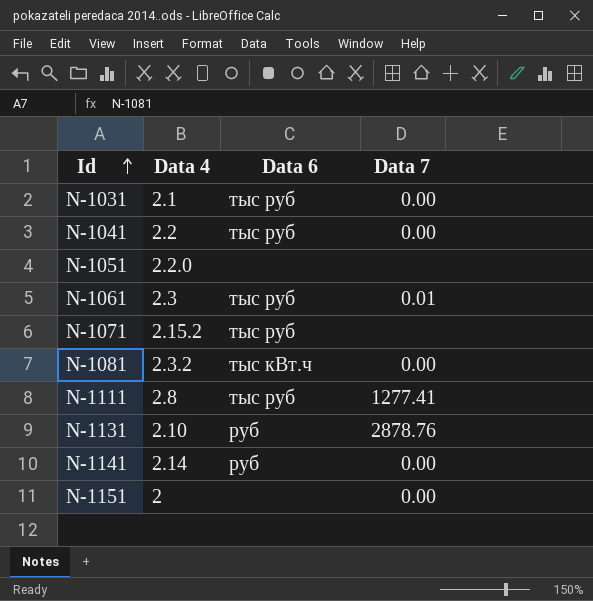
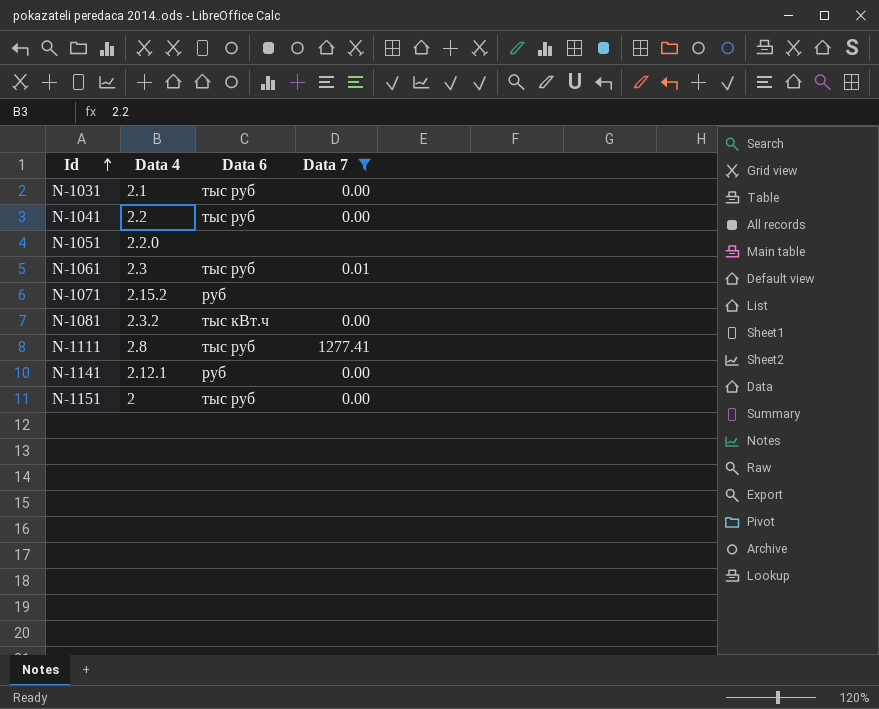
filter: none -> Data 7 != 2878.76
N-1071 | Data 6: тыс руб -> руб
N-1141 | Data 4: 2.14 -> 2.12.1
N-1151 | Data 6: none -> тыс руб

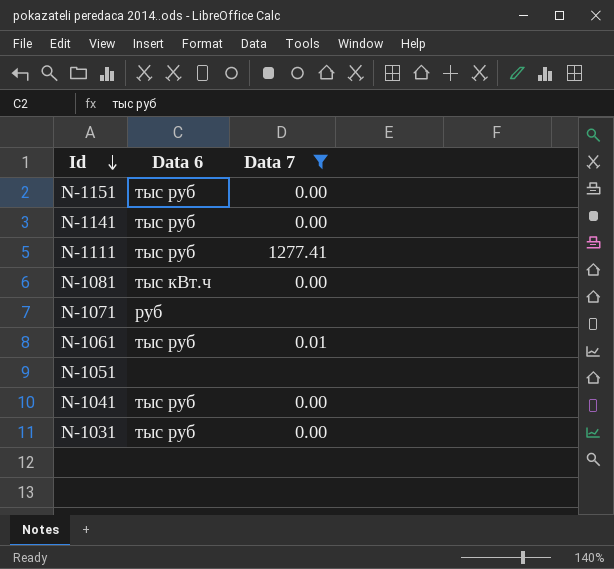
row order: Id ascending -> Id descending
column Data 4 | position: 2 -> none
N-1141 | Data 6: руб -> тыс руб

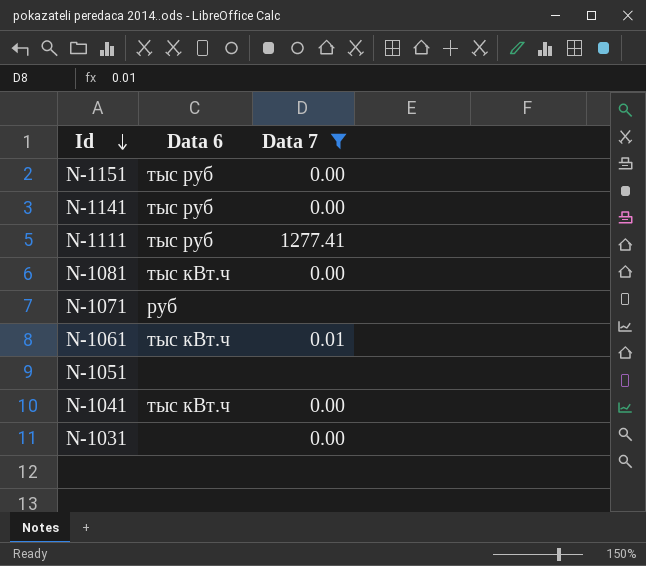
N-1061 | Data 6: тыс руб -> тыс кВт.ч
N-1041 | Data 6: тыс руб -> тыс кВт.ч
N-1031 | Data 6: тыс руб -> none

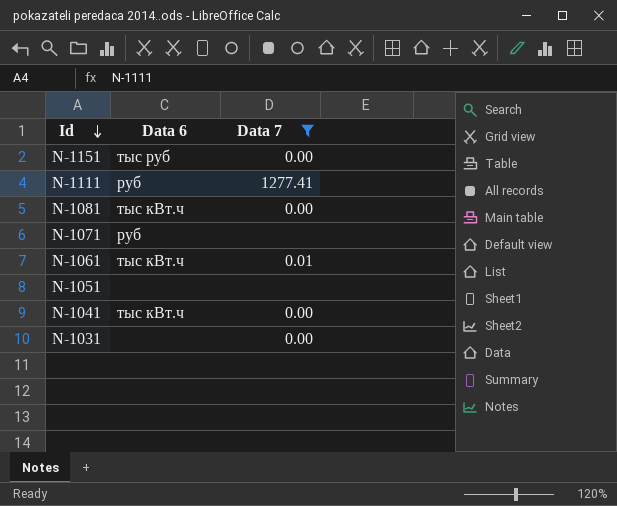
row N-1141: тыс руб | 0.00 -> none
N-1111 | Data 6: тыс руб -> руб

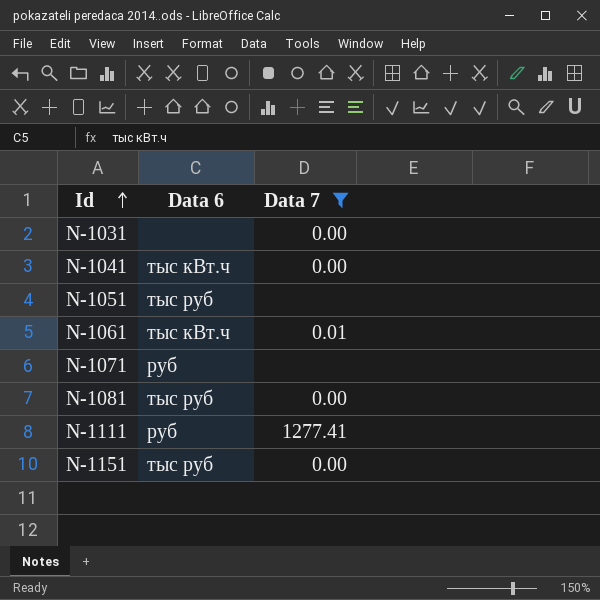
row order: Id descending -> Id ascending
N-1051 | Data 6: none -> тыс руб
N-1081 | Data 6: тыс кВт.ч -> тыс руб

